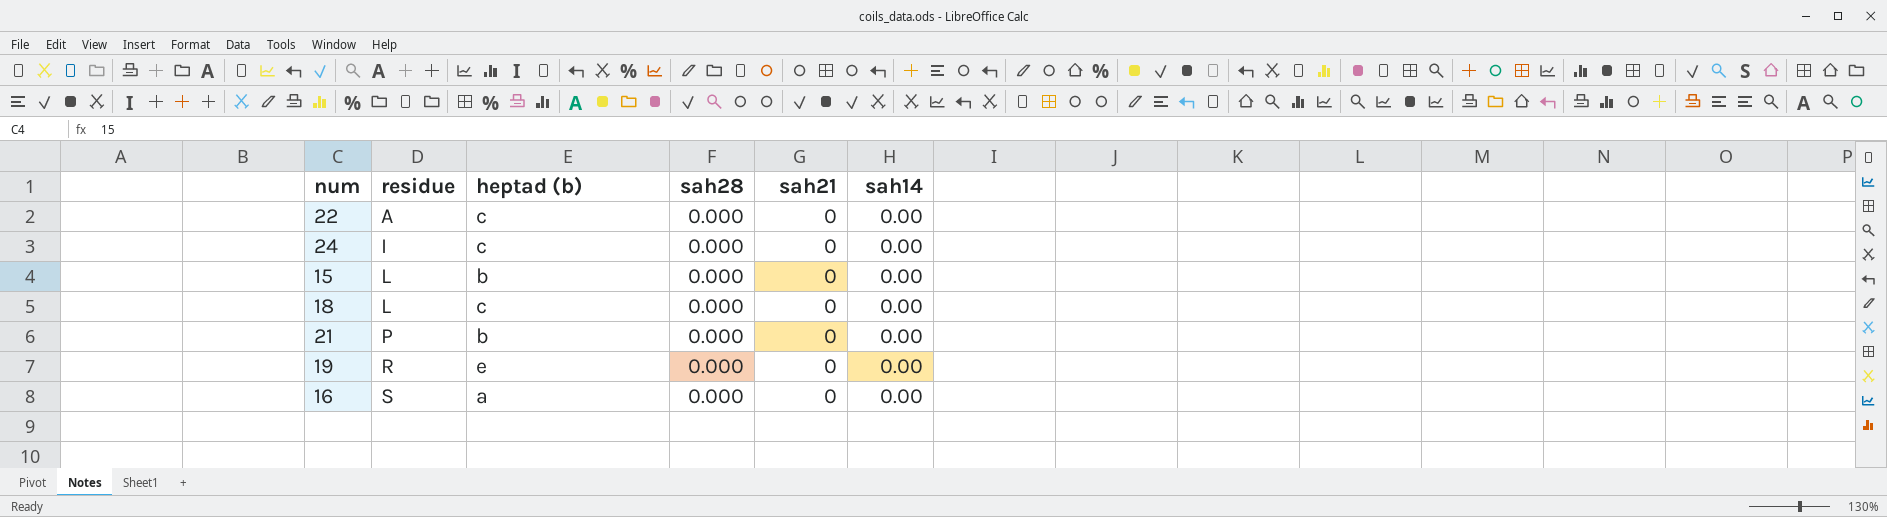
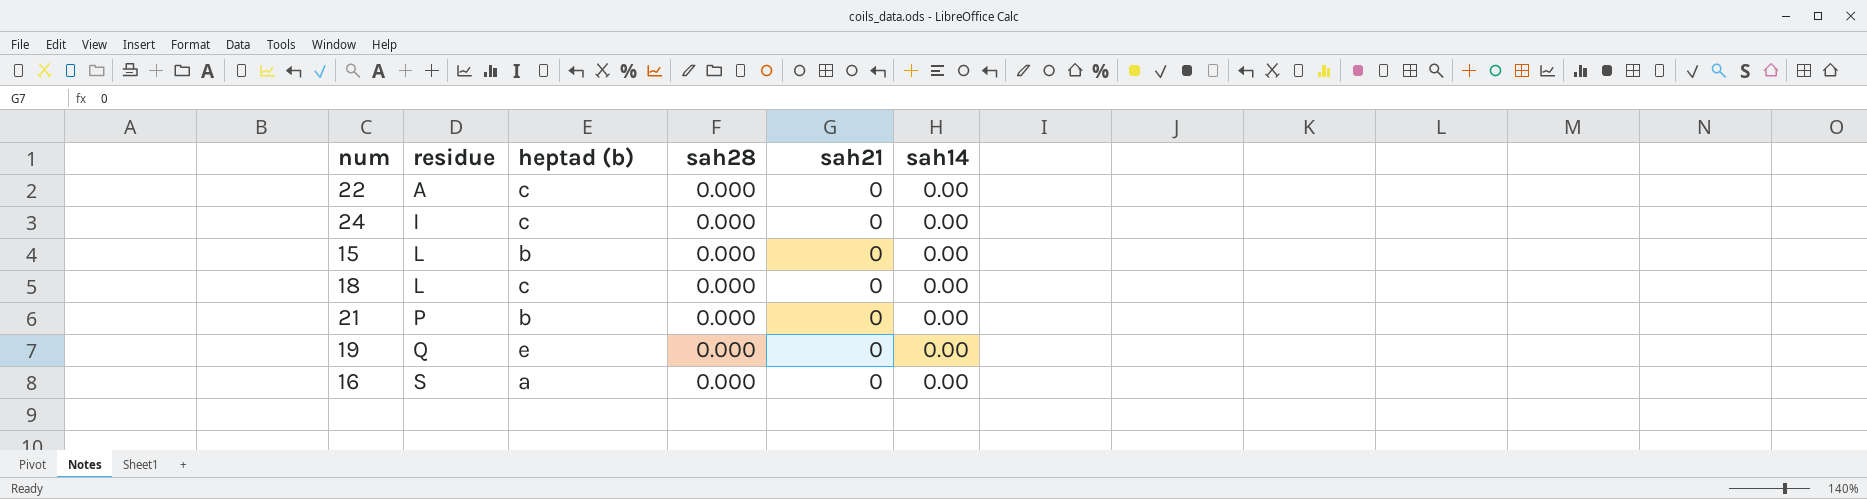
19 | residue: R -> Q

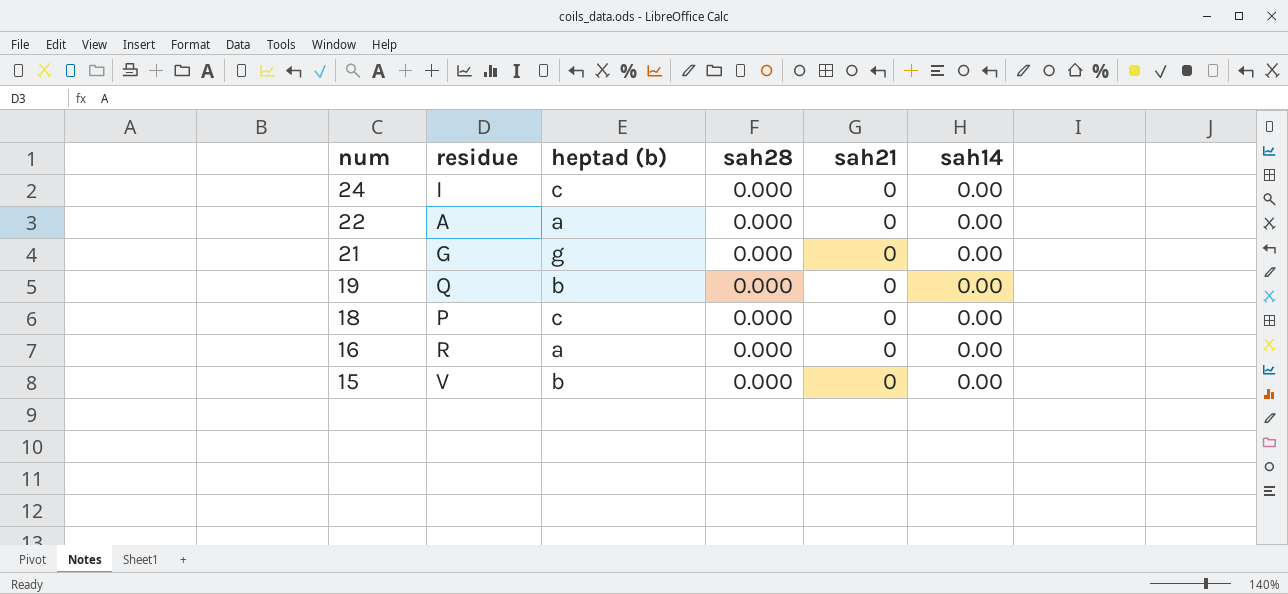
row order: residue ascending -> num descending
22 | heptad (b): c -> a
21 | residue: P -> G
21 | heptad (b): b -> g
19 | heptad (b): e -> b
18 | residue: L -> P
16 | residue: S -> R
15 | residue: L -> V

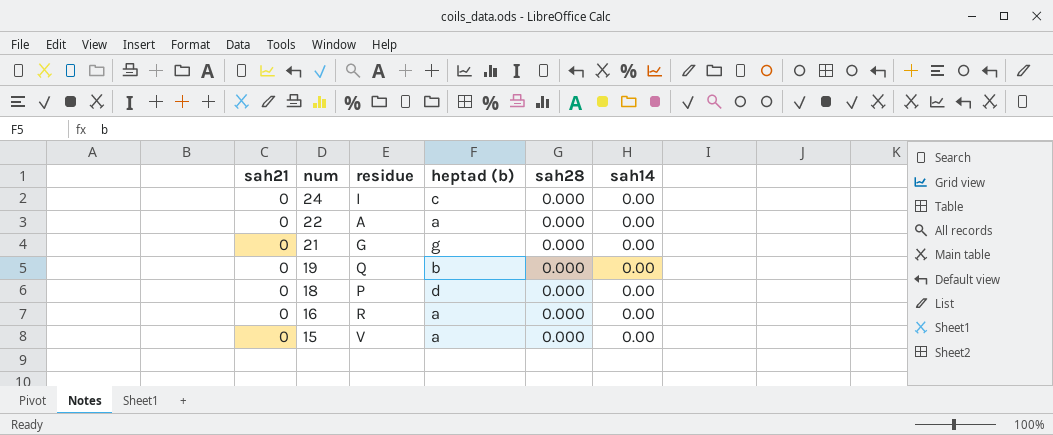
column sah21 | position: 5 -> 1
18 | heptad (b): c -> d
15 | heptad (b): b -> a

